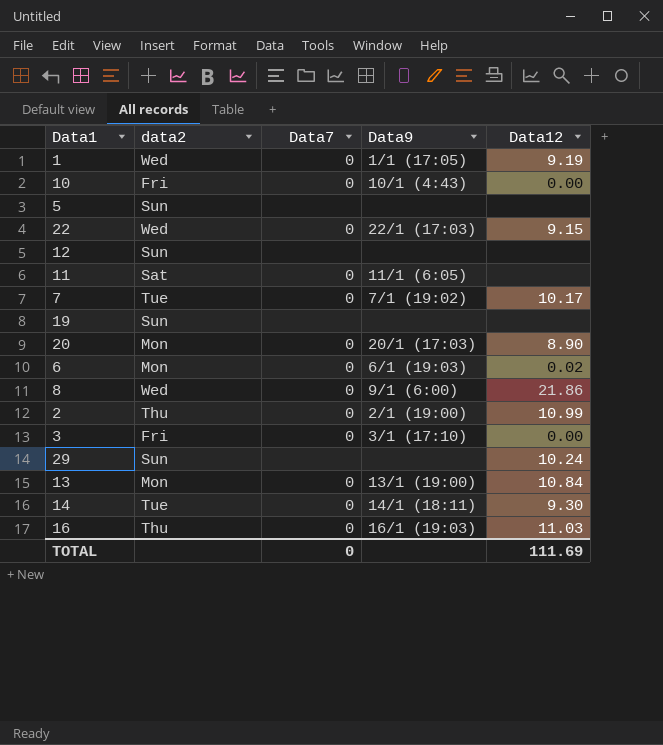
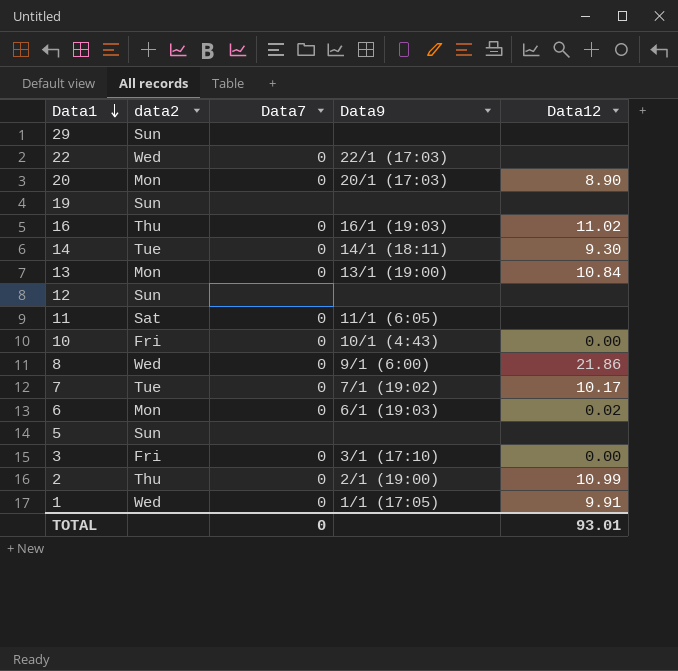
row order: none -> Data1 descending
29 | Data12: 10.24 -> none
22 | Data12: 9.15 -> none
16 | Data12: 11.03 -> 11.02
1 | Data12: 9.19 -> 9.91
TOTAL | Data12: 111.69 -> 93.01

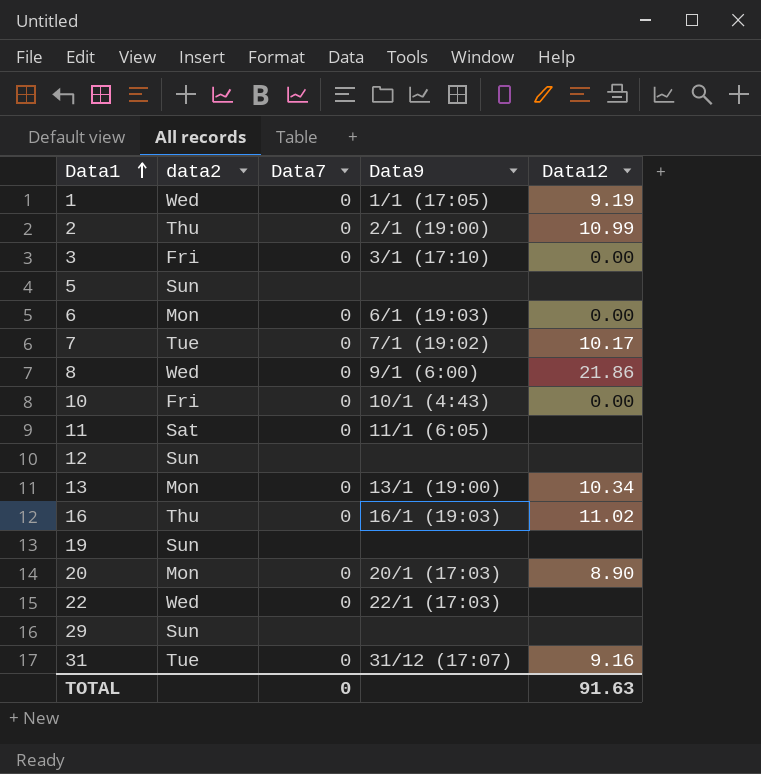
row order: Data1 descending -> Data1 ascending
row 14: Tue | 0 | 14/1 (18:11) | 9.30 -> none
1 | Data12: 9.91 -> 9.19
6 | Data12: 0.02 -> 0.00
13 | Data12: 10.84 -> 10.34
row 31: none -> Tue | 0 | 31/12 (17:07) | 9.16
TOTAL | Data12: 93.01 -> 91.63

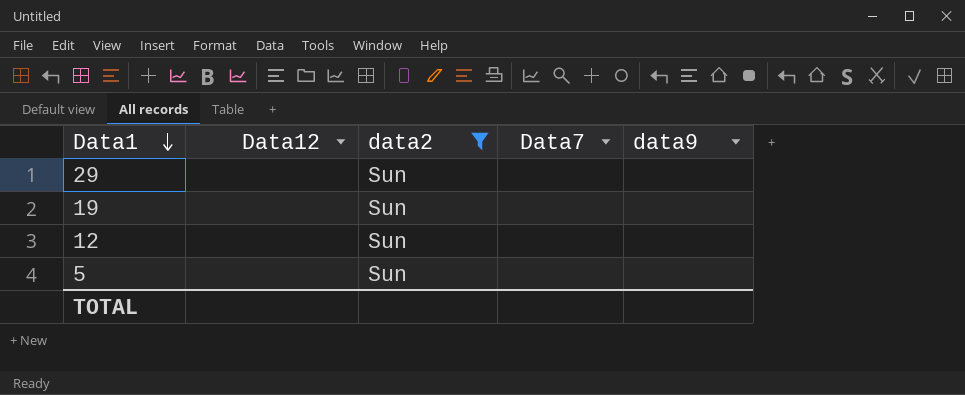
filter: none -> data2 = Sun
row order: Data1 ascending -> Data1 descending
column Data12 | position: 5 -> 2
column name: Data9 -> data9
TOTAL | Data12: 91.63 -> none
TOTAL | Data7: 0 -> none

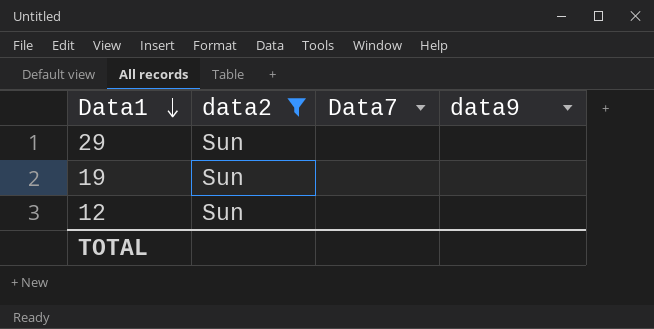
column Data12 | position: 2 -> none
row 5: none | Sun | none | none -> none

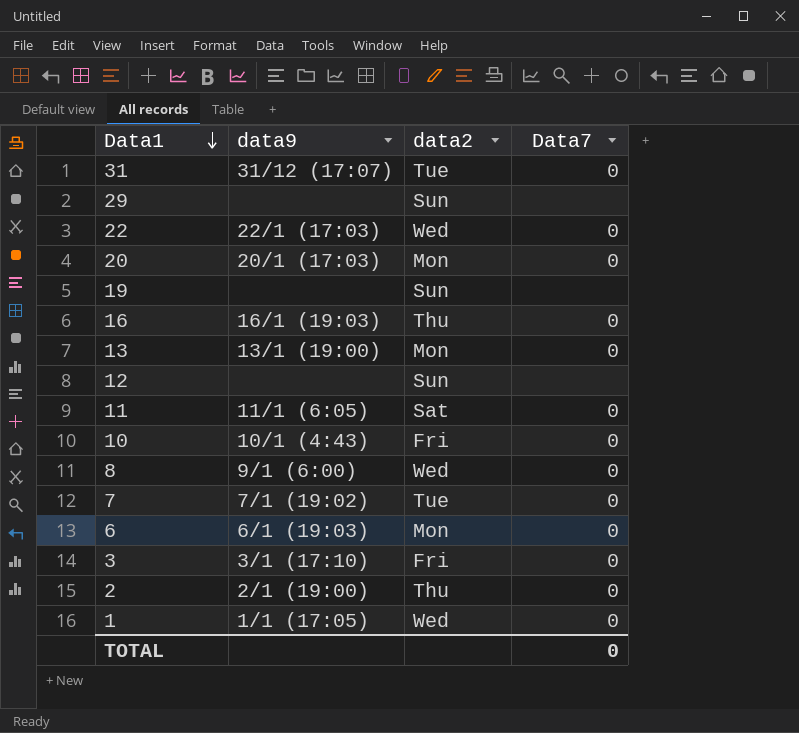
filter: data2 = Sun -> none
column data9 | position: 4 -> 2
TOTAL | Data7: none -> 0

